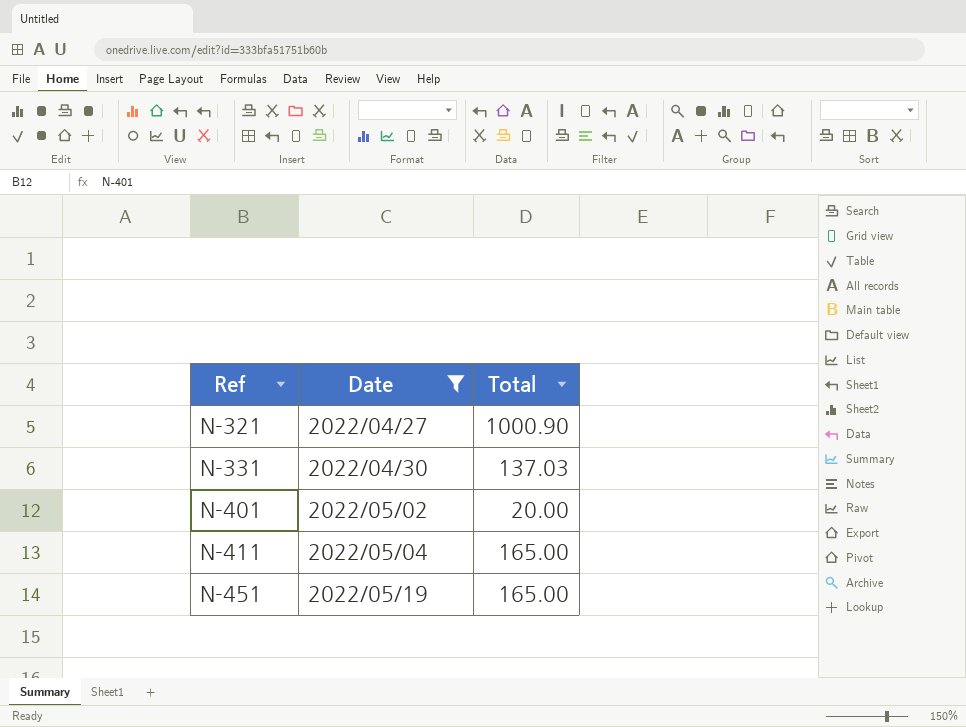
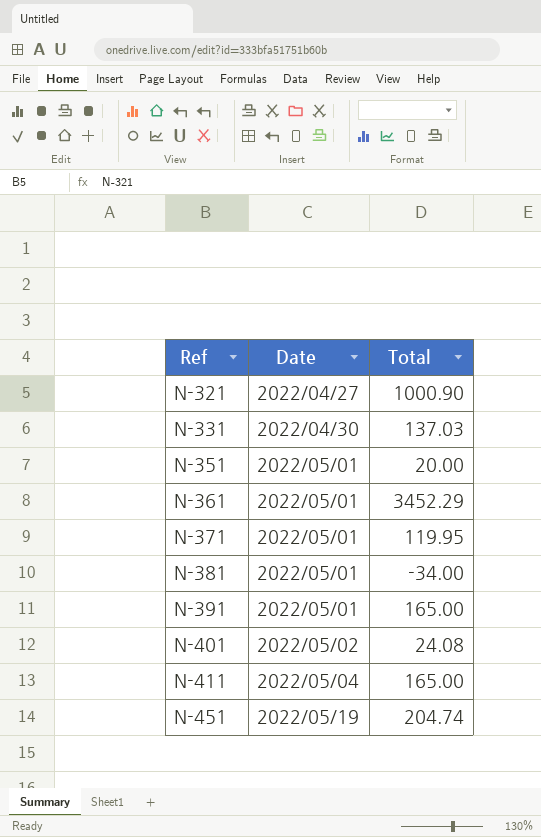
filter: Date != 2022/05/01 -> none
N-401 | Total: 20.00 -> 24.08
N-451 | Total: 165.00 -> 204.74

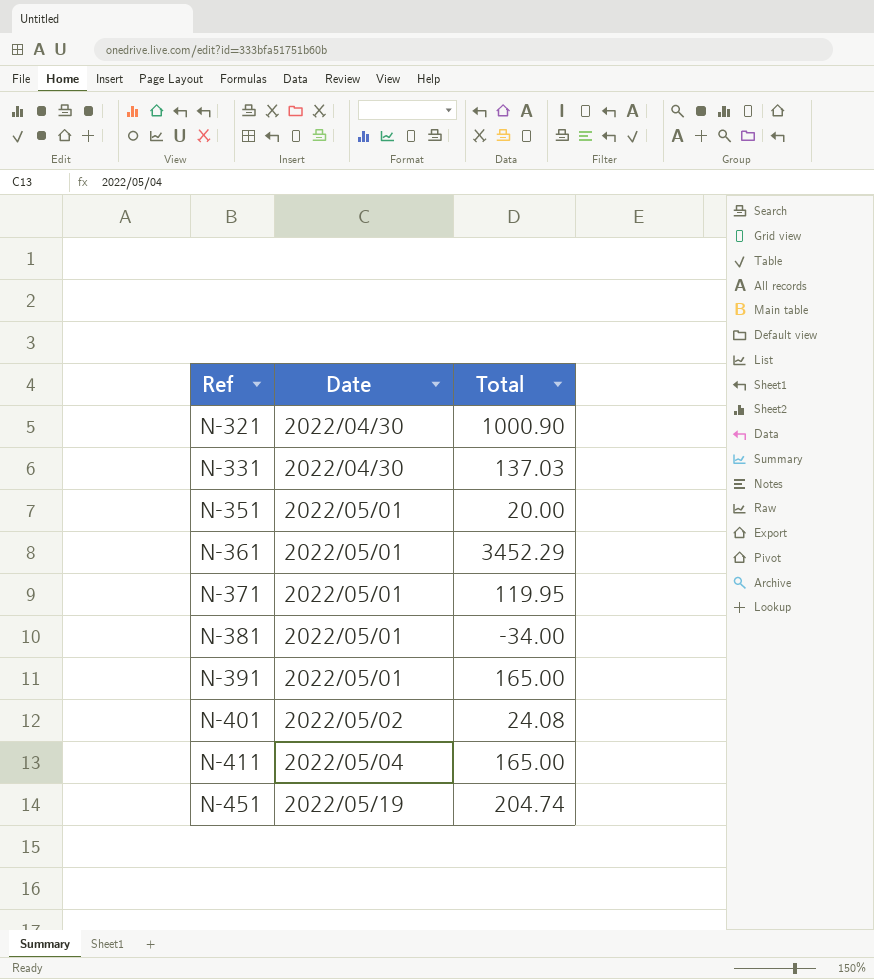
N-321 | Date: 2022/04/27 -> 2022/04/30

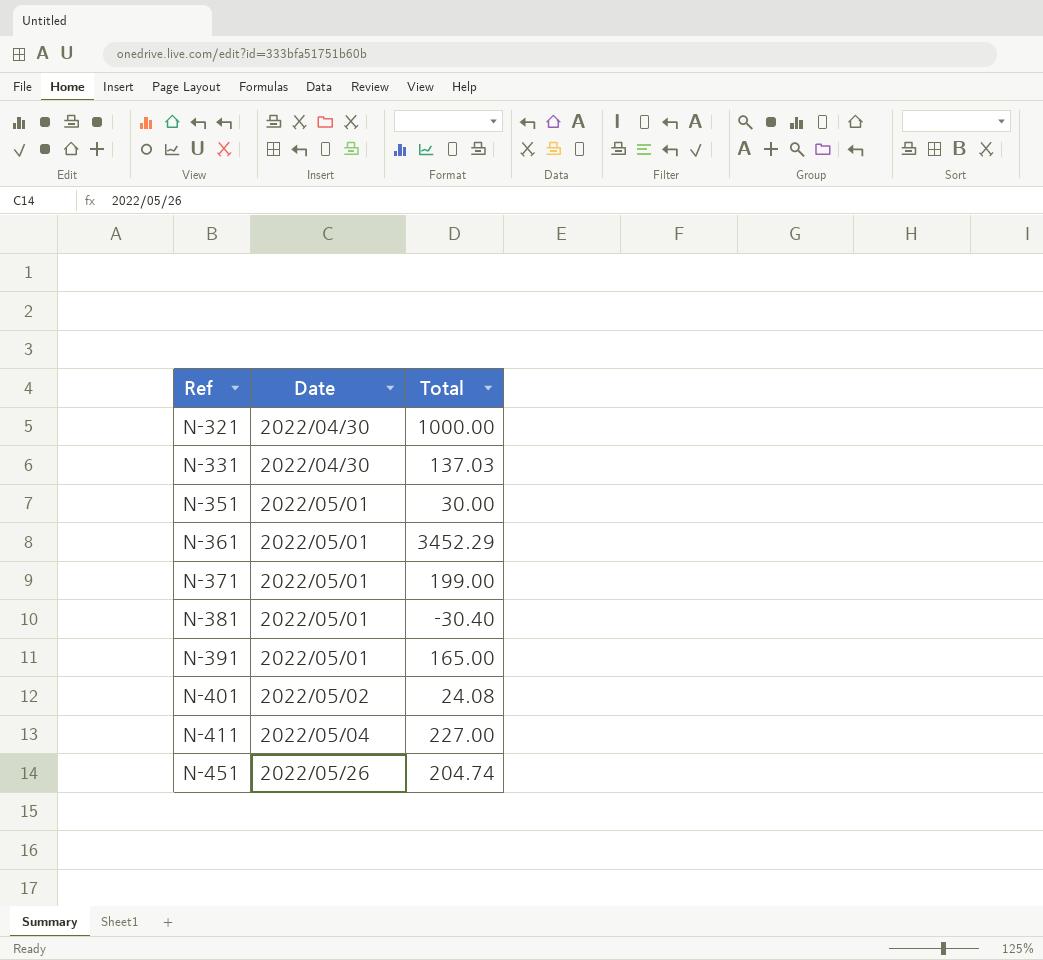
N-321 | Total: 1000.90 -> 1000.00
N-351 | Total: 20.00 -> 30.00
N-371 | Total: 119.95 -> 199.00
N-381 | Total: -34.00 -> -30.40
N-411 | Total: 165.00 -> 227.00
N-451 | Date: 2022/05/19 -> 2022/05/26

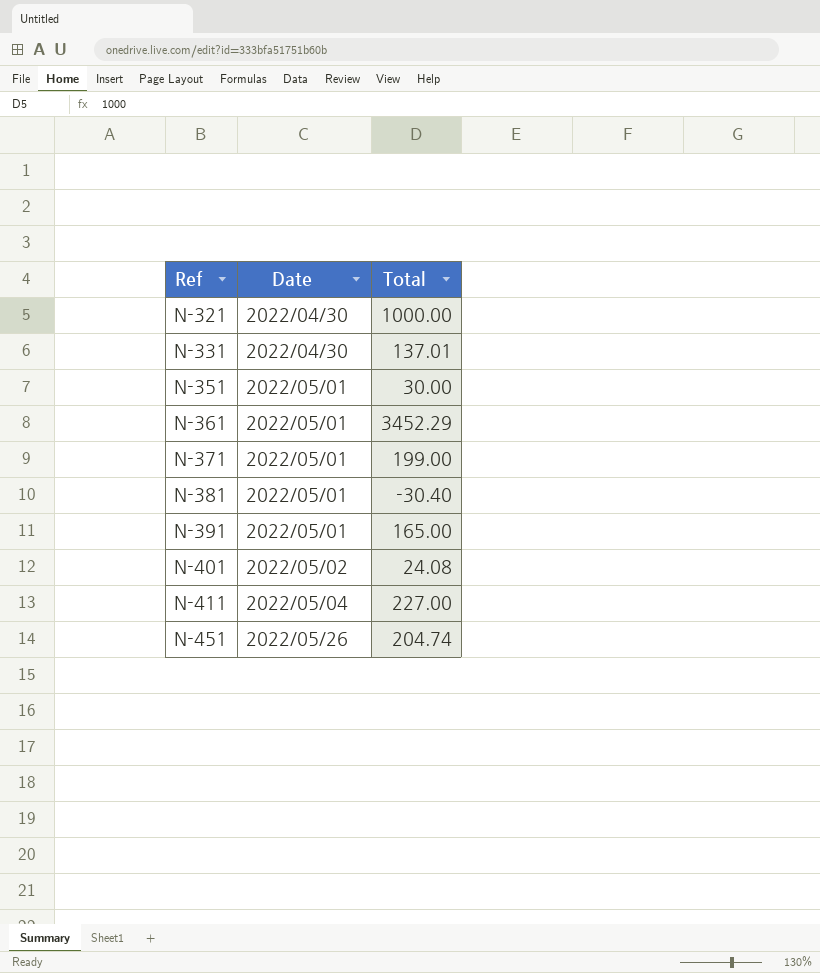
N-331 | Total: 137.03 -> 137.01

